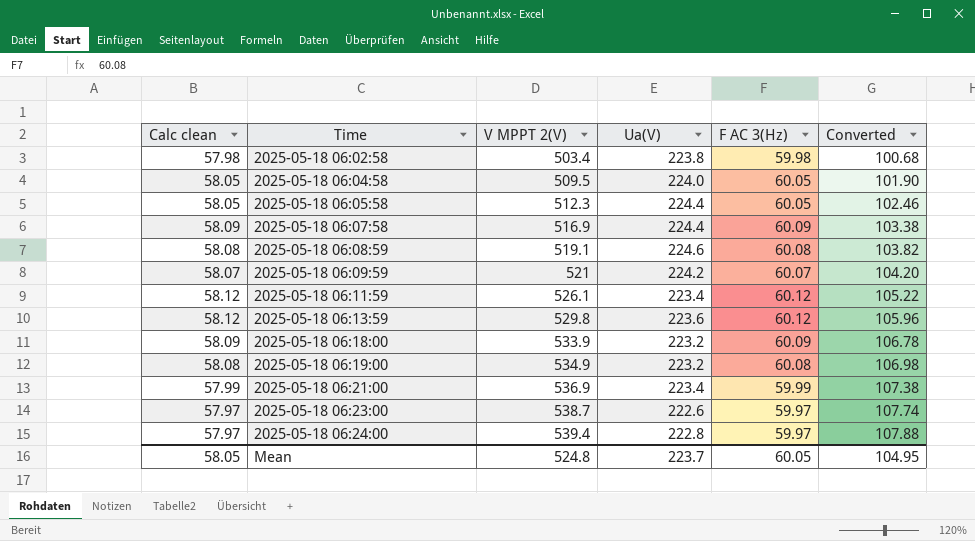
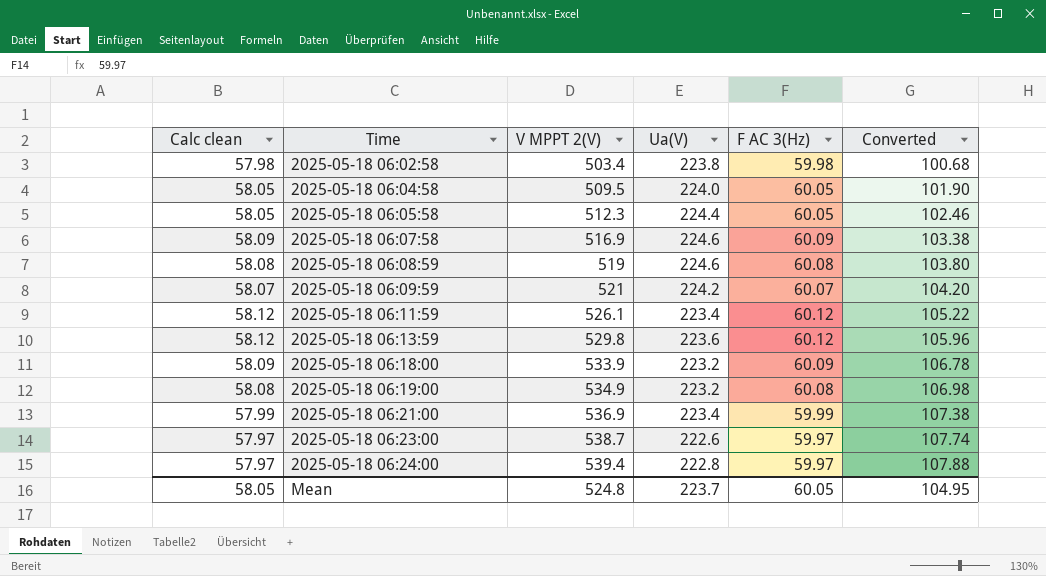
2025-05-18 06:07:58 | Ua(V): 224.4 -> 224.6
2025-05-18 06:08:59 | V MPPT 2(V): 519.1 -> 519
2025-05-18 06:08:59 | Converted: 103.82 -> 103.80

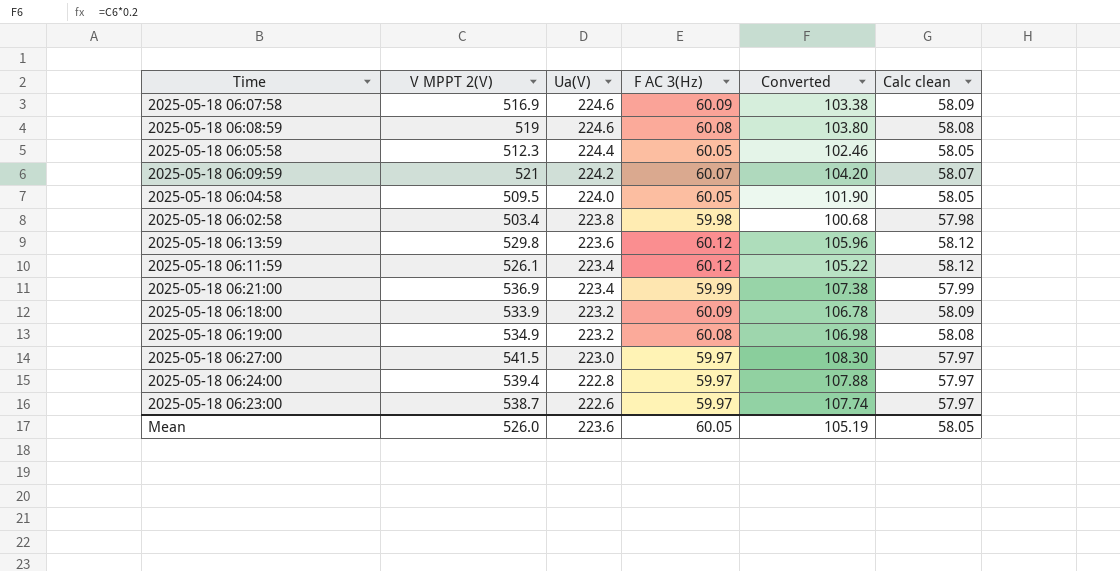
row order: Time ascending -> Ua(V) descending
column Calc clean | position: 1 -> 6
row 2025-05-18 06:27:00: none -> 541.5 | 223.0 | 59.97 | 108.30 | 57.97
Mean | V MPPT 2(V): 524.8 -> 526.0
Mean | Ua(V): 223.7 -> 223.6
Mean | Converted: 104.95 -> 105.19

